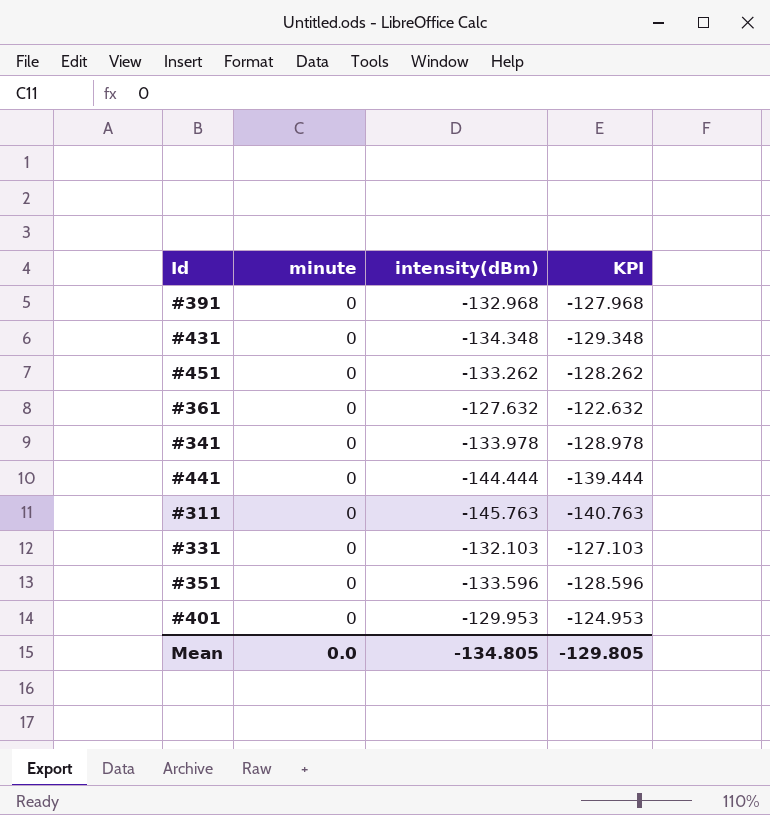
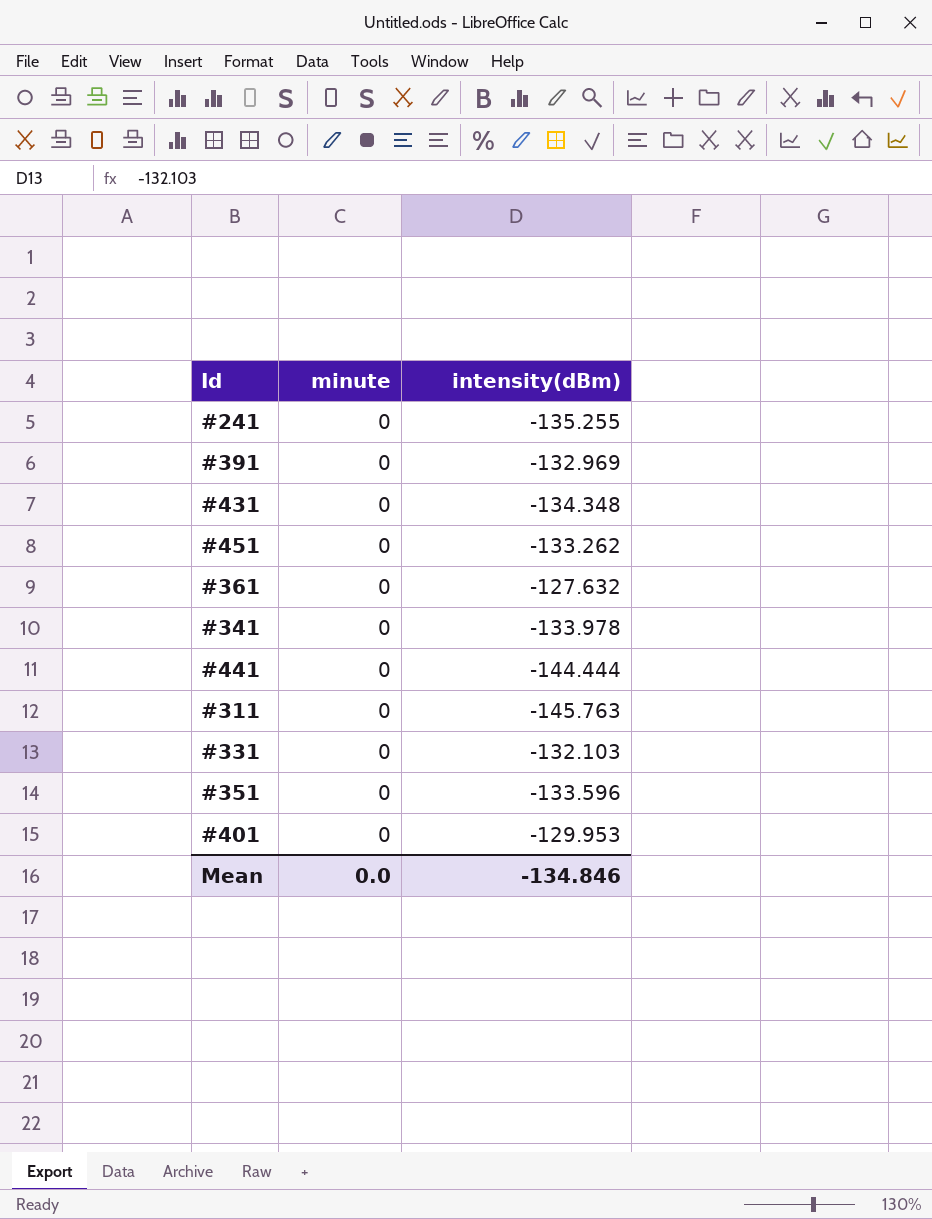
column KPI | formula: [intensity(dBm)] + 5 -> none
row #241: none -> 0 | -135.255
#391 | intensity(dBm): -132.968 -> -132.969
Mean | intensity(dBm): -134.805 -> -134.846

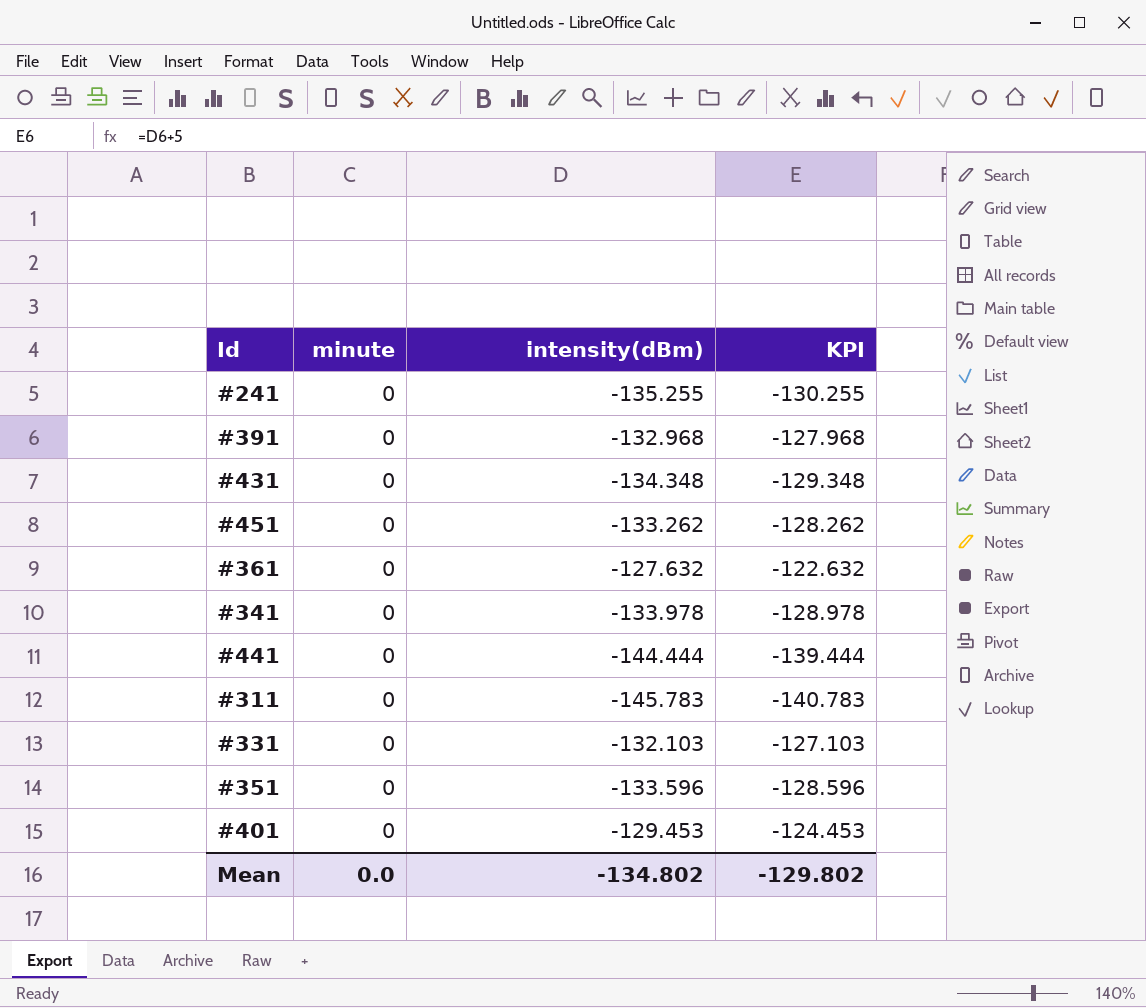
column KPI | formula: none -> [intensity(dBm)] + 5
#391 | intensity(dBm): -132.969 -> -132.968
#311 | intensity(dBm): -145.763 -> -145.783
#401 | intensity(dBm): -129.953 -> -129.453
Mean | intensity(dBm): -134.846 -> -134.802

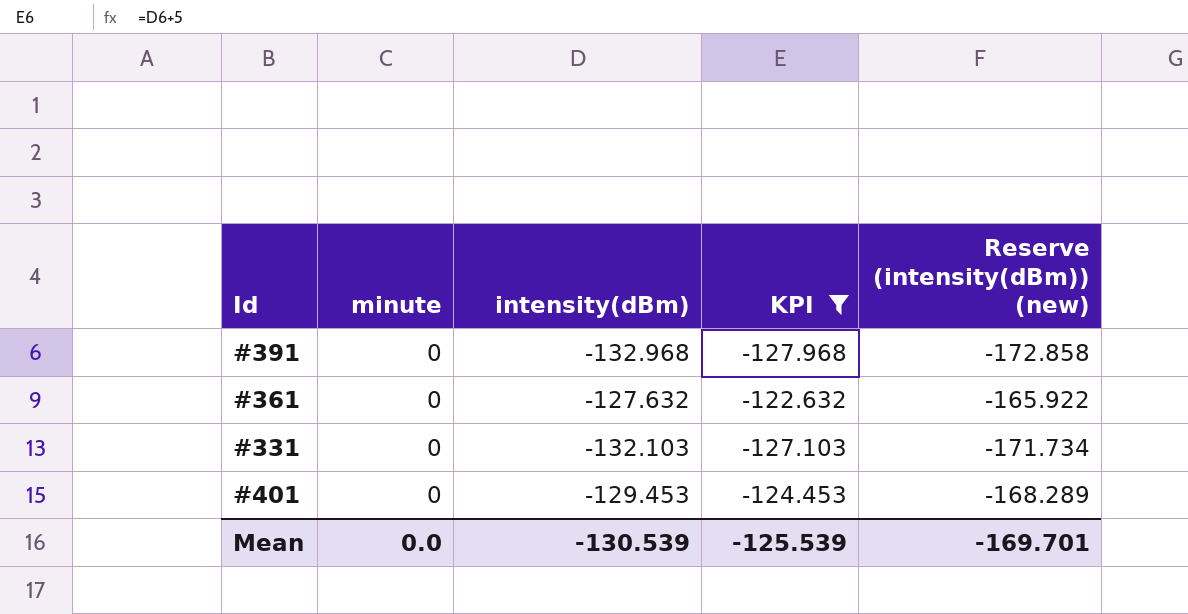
filter: none -> KPI >= -127.968
column Reserve (intensity(dBm)) (new) | formula: none -> [intensity(dBm)] * 1.3
Mean | intensity(dBm): -134.802 -> -130.539
Mean | KPI: -129.802 -> -125.539

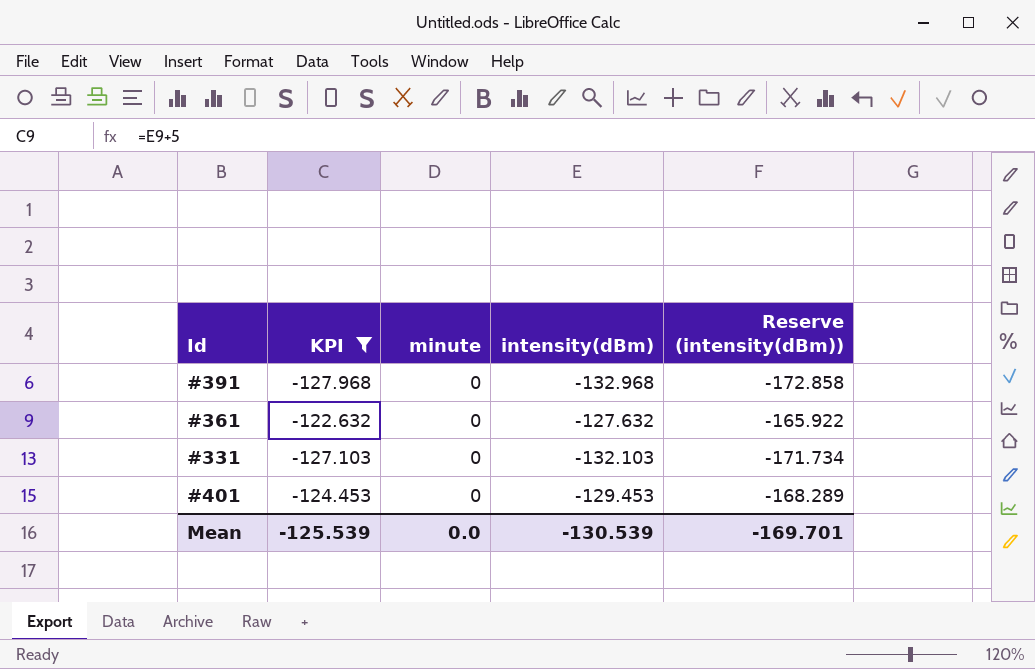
column KPI | position: 4 -> 2
column name: Reserve (intensity(dBm)) (new) -> Reserve (intensity(dBm))

